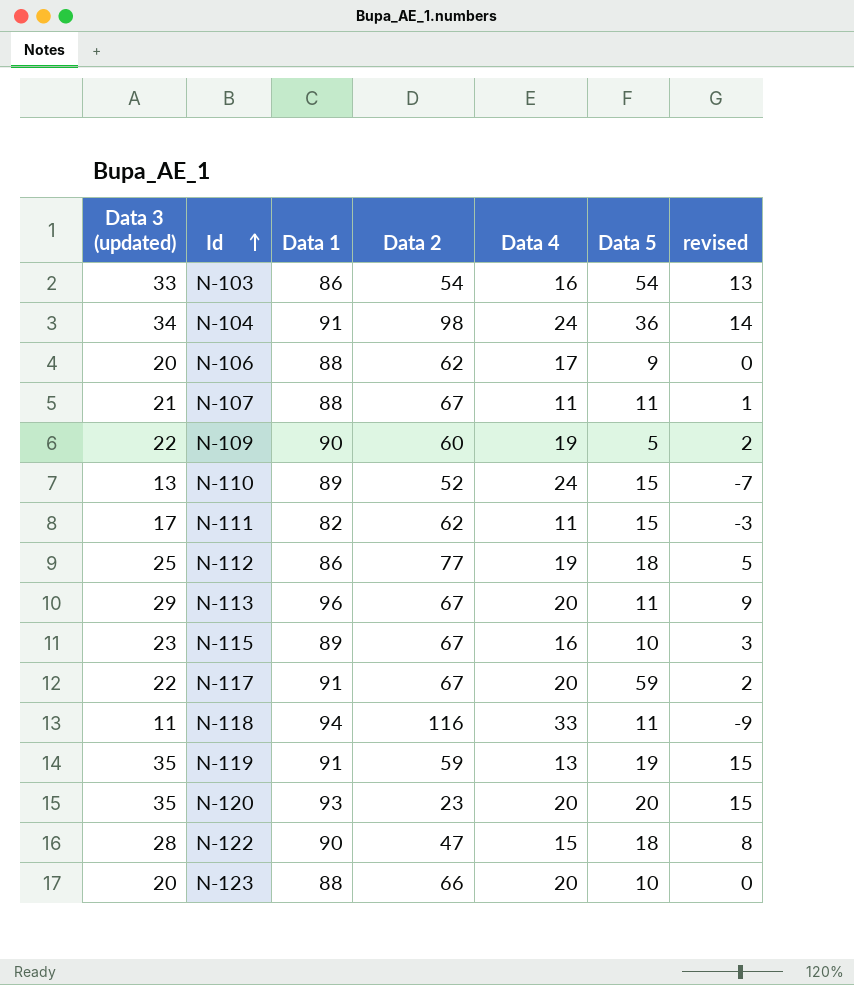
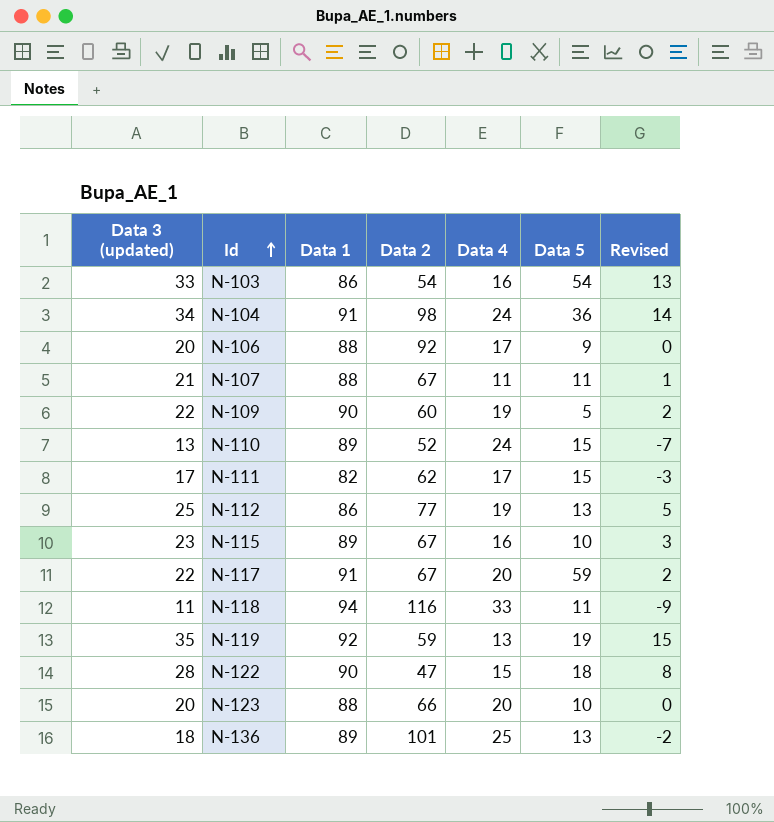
column name: revised -> Revised
row N-113: 29 | 96 | 67 | 20 | 11 | 9 -> none
row N-120: 35 | 93 | 23 | 20 | 20 | 15 -> none
N-106 | Data 2: 62 -> 92
N-111 | Data 4: 11 -> 17
N-112 | Data 5: 18 -> 13
N-119 | Data 1: 91 -> 92
row N-136: none -> 18 | 89 | 101 | 25 | 13 | -2

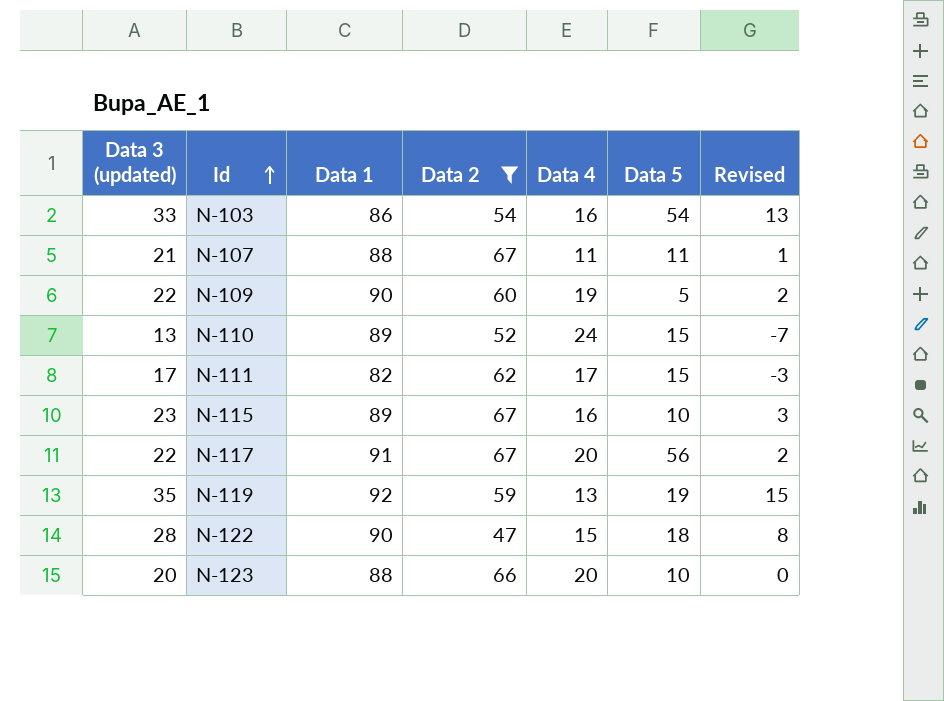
filter: none -> Data 2 <= 67
N-117 | Data 5: 59 -> 56

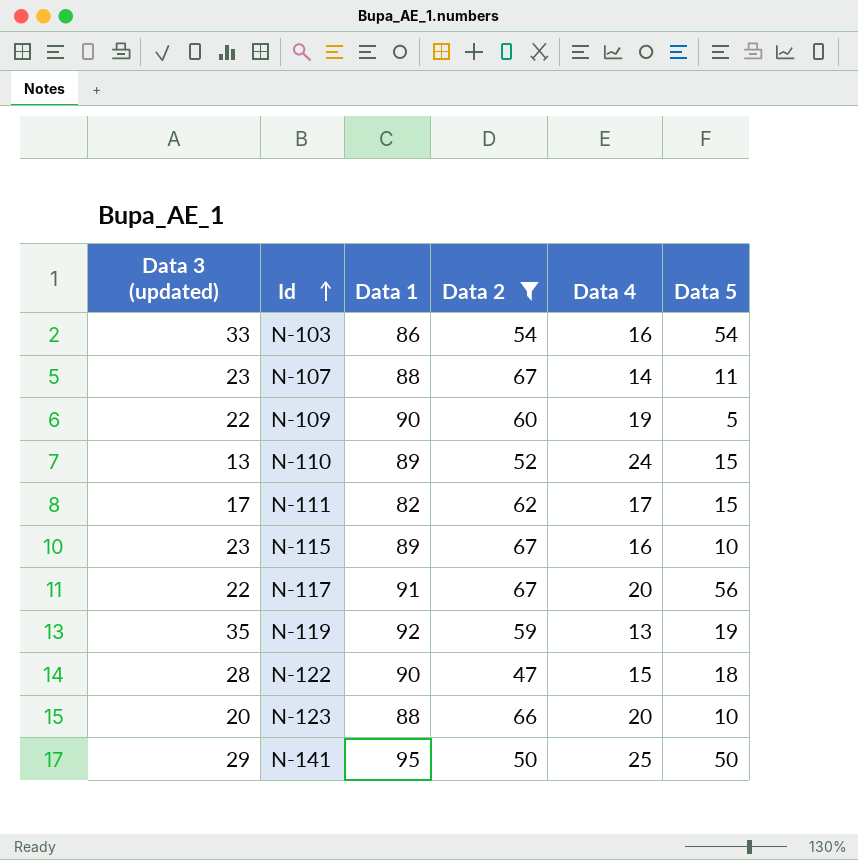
column Revised | formula: [Data 3 (updated)] - 20 -> none
N-107 | Data 3 (updated): 21 -> 23
N-107 | Data 4: 11 -> 14
row N-141: none -> 29 | 95 | 50 | 25 | 50

